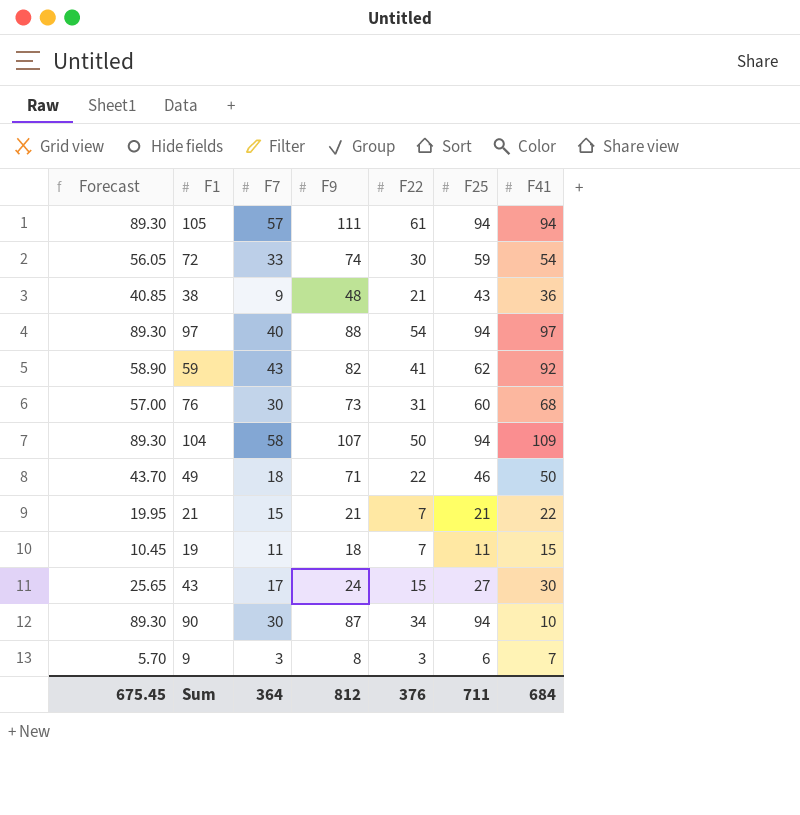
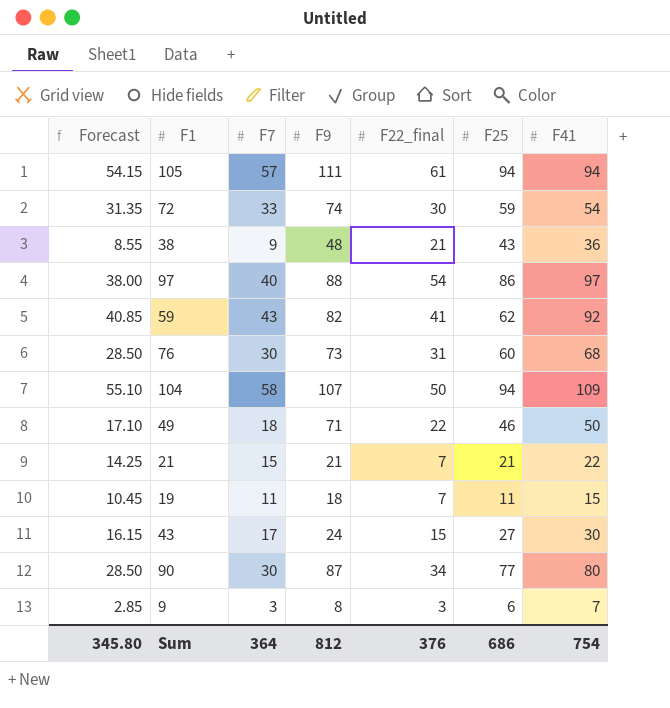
column Forecast | formula: [F25] * 0.95 -> [F7] * 0.95
column name: F22 -> F22_final
97 | F25: 94 -> 86
90 | F25: 94 -> 77
90 | F41: 10 -> 80
Sum | Forecast: 675.45 -> 345.80
Sum | F25: 711 -> 686
Sum | F41: 684 -> 754

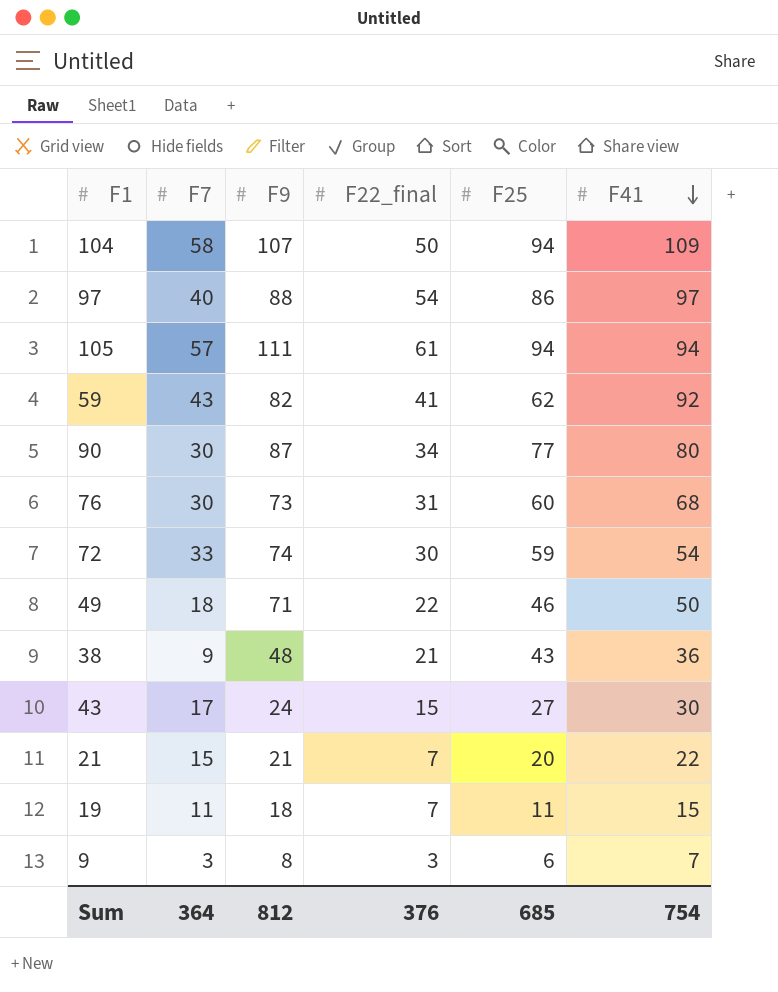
row order: none -> F41 descending
column Forecast | formula: [F7] * 0.95 -> none
21 | F25: 21 -> 20
Sum | F25: 686 -> 685

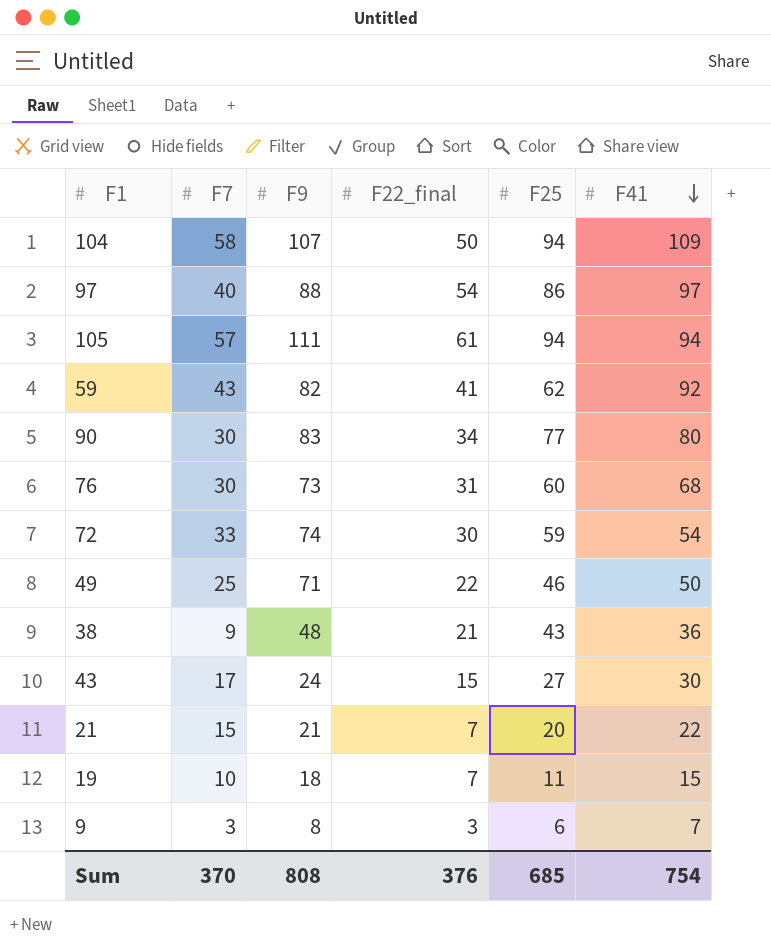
90 | F9: 87 -> 83
49 | F7: 18 -> 25
19 | F7: 11 -> 10
Sum | F7: 364 -> 370
Sum | F9: 812 -> 808

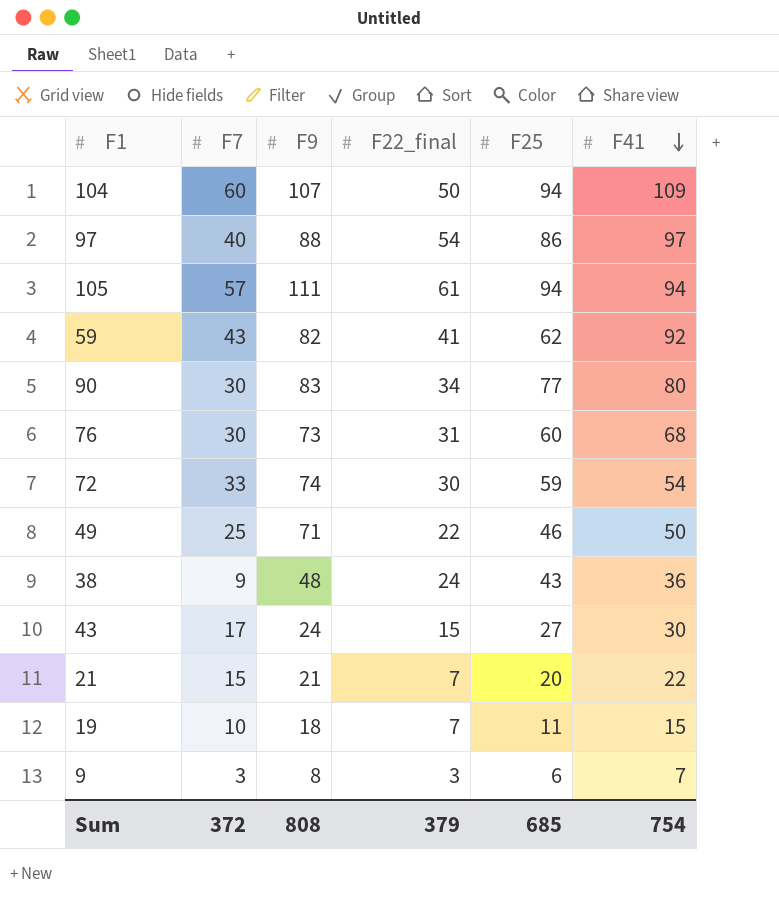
104 | F7: 58 -> 60
38 | F22_final: 21 -> 24
Sum | F7: 370 -> 372
Sum | F22_final: 376 -> 379

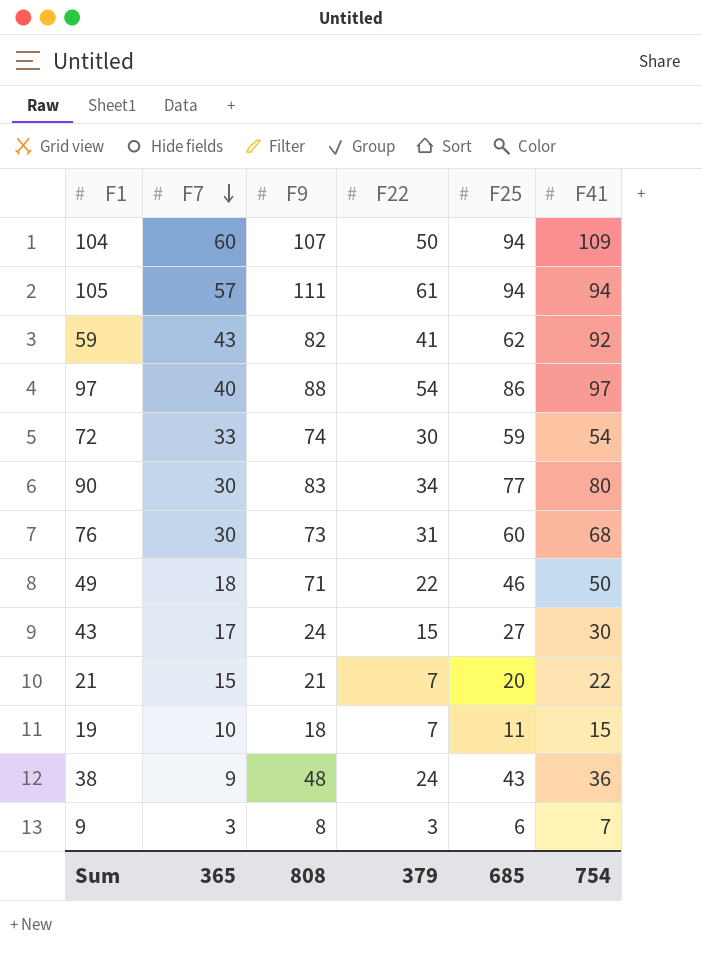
row order: F41 descending -> F7 descending
column name: F22_final -> F22
49 | F7: 25 -> 18
Sum | F7: 372 -> 365

